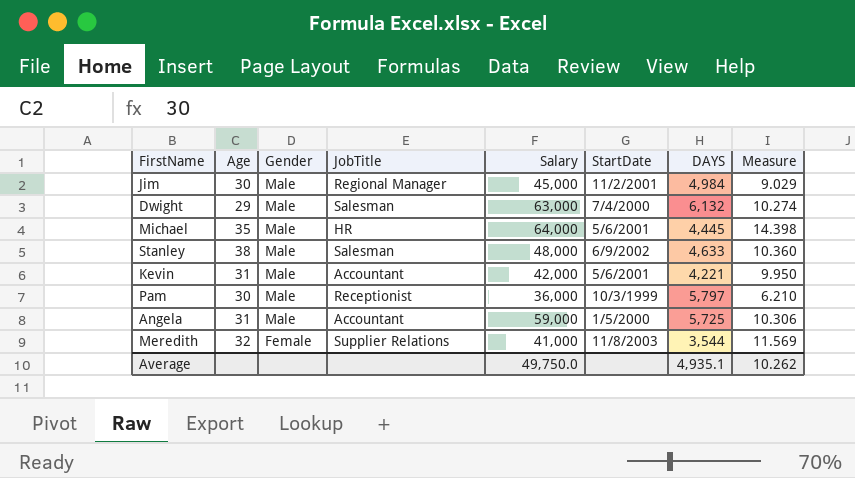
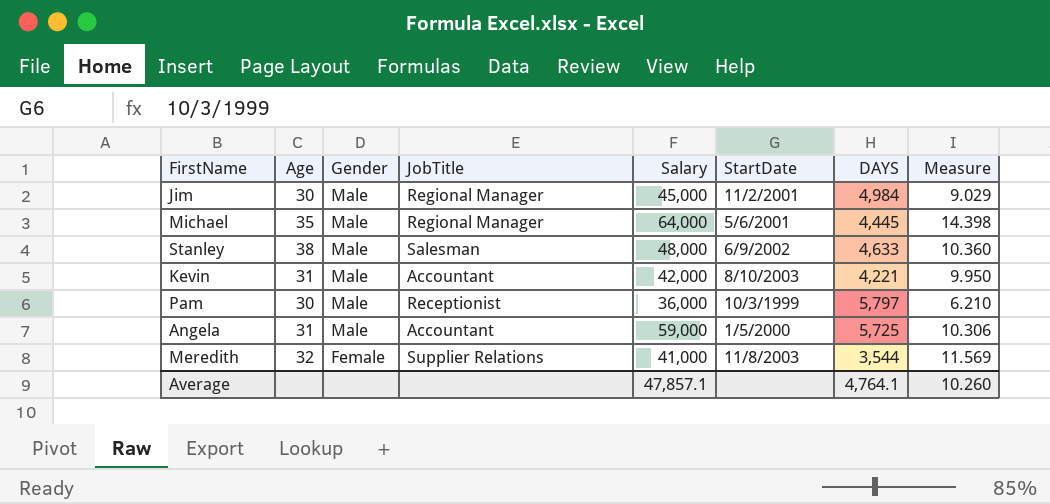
row Dwight: 29 | Male | Salesman | 63,000 | 7/4/2000 | 6,132 | 10.274 -> none
Michael | JobTitle: HR -> Regional Manager
Kevin | StartDate: 5/6/2001 -> 8/10/2003
Average | Salary: 49,750.0 -> 47,857.1
Average | DAYS: 4,935.1 -> 4,764.1
Average | Measure: 10.262 -> 10.260

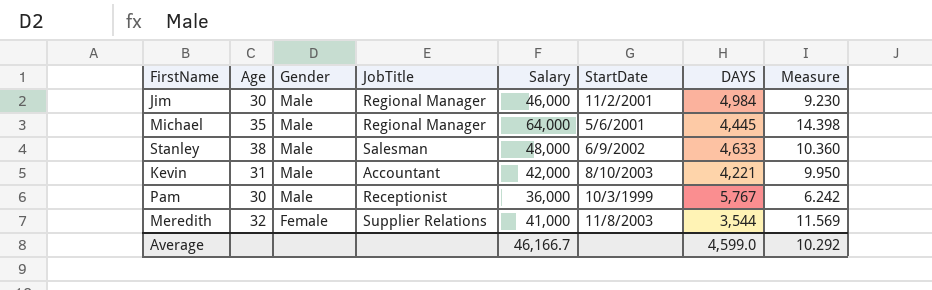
row Angela: 31 | Male | Accountant | 59,000 | 1/5/2000 | 5,725 | 10.306 -> none
Jim | Salary: 45,000 -> 46,000
Jim | Measure: 9.029 -> 9.230
Pam | DAYS: 5,797 -> 5,767
Pam | Measure: 6.210 -> 6.242
Average | Salary: 47,857.1 -> 46,166.7
Average | DAYS: 4,764.1 -> 4,599.0
Average | Measure: 10.260 -> 10.292

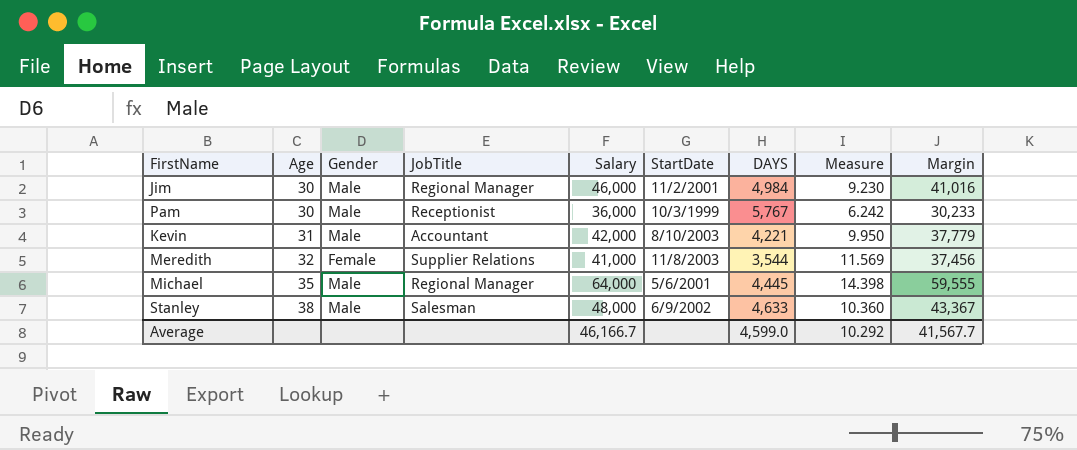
row order: Gender descending -> Age ascending
column Margin | formula: none -> [Salary] - [DAYS]

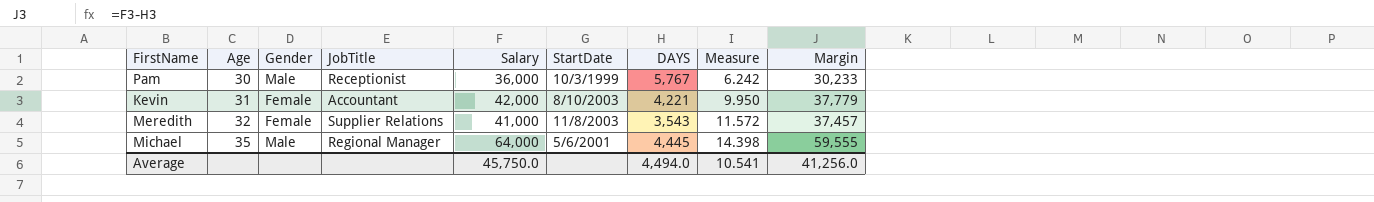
row Jim: 30 | Male | Regional Manager | 46,000 | 11/2/2001 | 4,984 | 9.230 | 41,016 -> none
row Stanley: 38 | Male | Salesman | 48,000 | 6/9/2002 | 4,633 | 10.360 | 43,367 -> none
Kevin | Gender: Male -> Female
Meredith | DAYS: 3,544 -> 3,543
Meredith | Measure: 11.569 -> 11.572
Meredith | Margin: 37,456 -> 37,457
Average | Salary: 46,166.7 -> 45,750.0
Average | DAYS: 4,599.0 -> 4,494.0
Average | Measure: 10.292 -> 10.541
Average | Margin: 41,567.7 -> 41,256.0

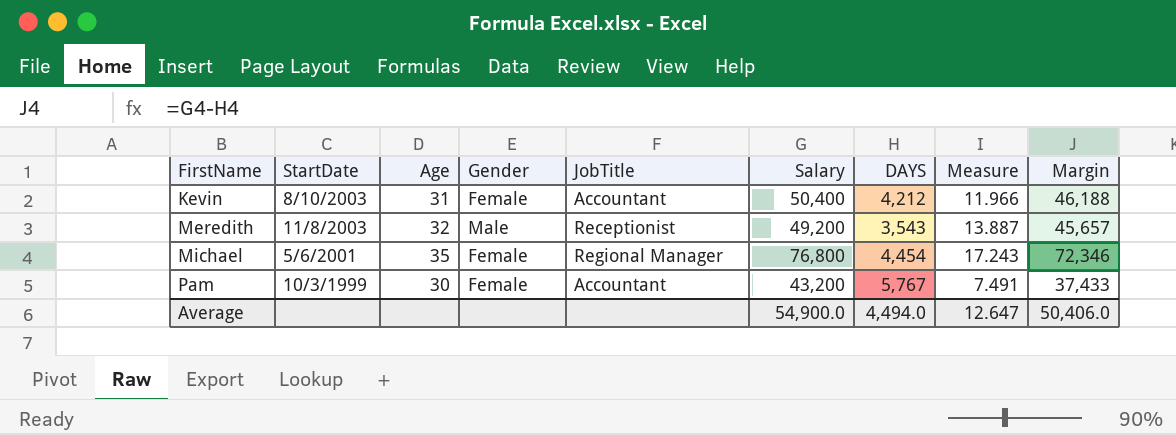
row order: Age ascending -> FirstName ascending
column StartDate | position: 6 -> 2
Kevin | Salary: 42,000 -> 50,400
Kevin | DAYS: 4,221 -> 4,212
Kevin | Measure: 9.950 -> 11.966
Kevin | Margin: 37,779 -> 46,188
Meredith | Gender: Female -> Male
Meredith | JobTitle: Supplier Relations -> Receptionist
Meredith | Salary: 41,000 -> 49,200
Meredith | Measure: 11.572 -> 13.887
Meredith | Margin: 37,457 -> 45,657
Michael | Gender: Male -> Female
Michael | Salary: 64,000 -> 76,800
Michael | DAYS: 4,445 -> 4,454
Michael | Measure: 14.398 -> 17.243
Michael | Margin: 59,555 -> 72,346
Pam | Gender: Male -> Female
Pam | JobTitle: Receptionist -> Accountant
Pam | Salary: 36,000 -> 43,200
Pam | Measure: 6.242 -> 7.491
Pam | Margin: 30,233 -> 37,433
Average | Salary: 45,750.0 -> 54,900.0
Average | Measure: 10.541 -> 12.647
Average | Margin: 41,256.0 -> 50,406.0

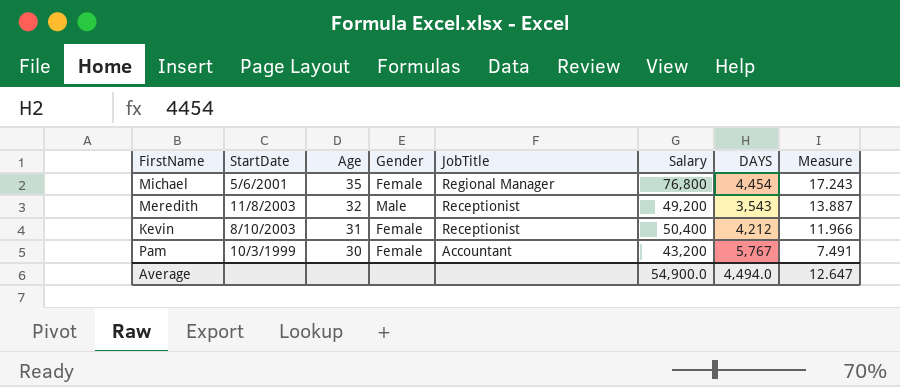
row order: FirstName ascending -> Age descending
column Margin | formula: [Salary] - [DAYS] -> none
Kevin | JobTitle: Accountant -> Receptionist

